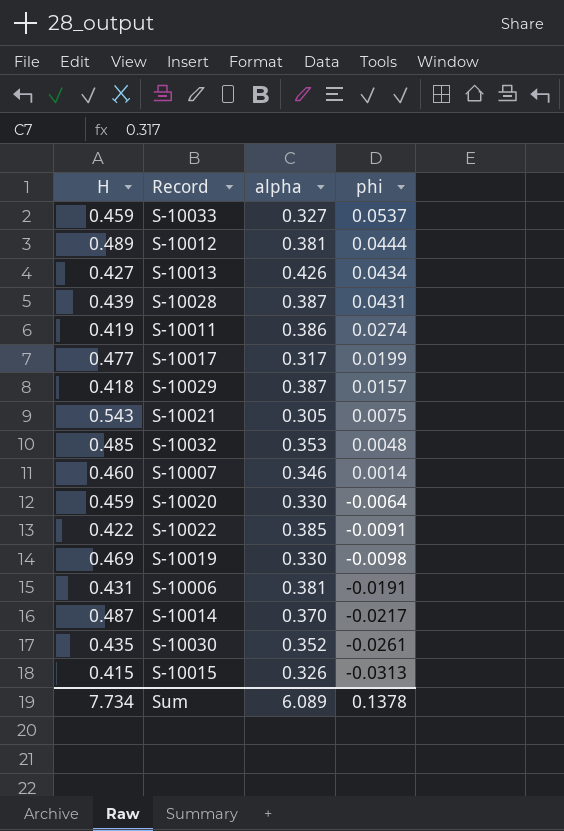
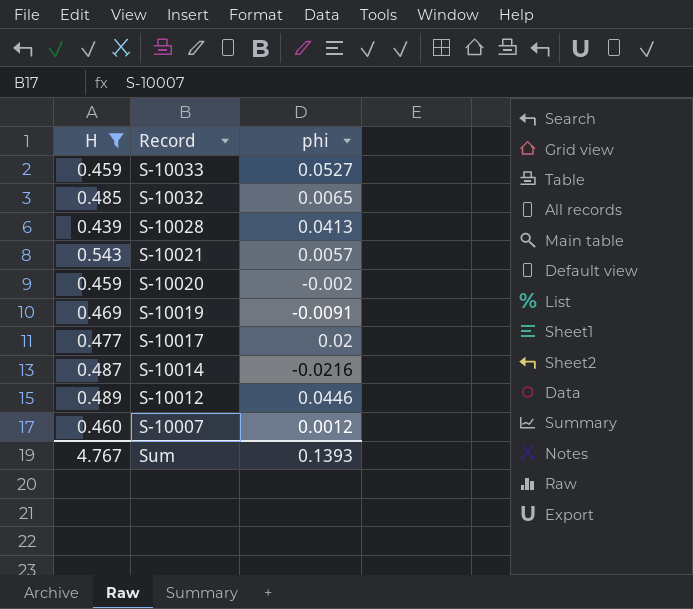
filter: none -> H >= 0.439
row order: phi descending -> Record descending
column alpha | position: 3 -> none
S-10033 | phi: 0.0537 -> 0.0527
S-10032 | phi: 0.0048 -> 0.0065
S-10028 | phi: 0.0431 -> 0.0413
S-10021 | phi: 0.0075 -> 0.0057
S-10020 | phi: -0.0064 -> -0.002
S-10019 | phi: -0.0098 -> -0.0091
S-10017 | phi: 0.0199 -> 0.02
S-10014 | phi: -0.0217 -> -0.0216
S-10012 | phi: 0.0444 -> 0.0446
S-10007 | phi: 0.0014 -> 0.0012
Sum | H: 7.734 -> 4.767
Sum | phi: 0.1378 -> 0.1393

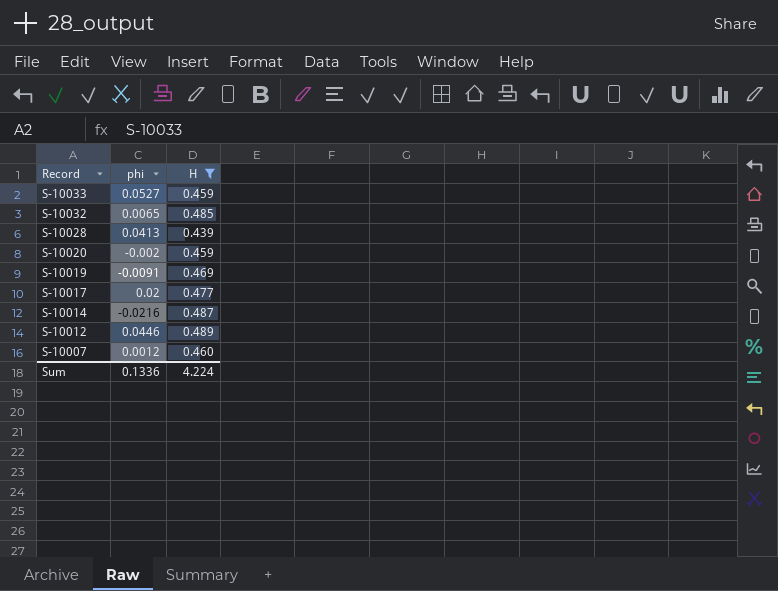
column H | position: 1 -> 3
row S-10021: 0.543 | 0.0057 -> none
Sum | phi: 0.1393 -> 0.1336
Sum | H: 4.767 -> 4.224

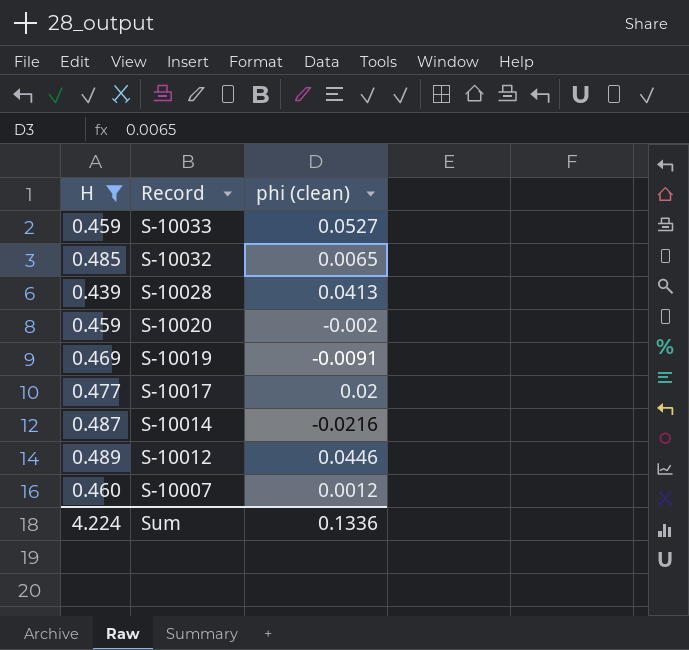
column H | position: 3 -> 1
column name: phi -> phi (clean)

